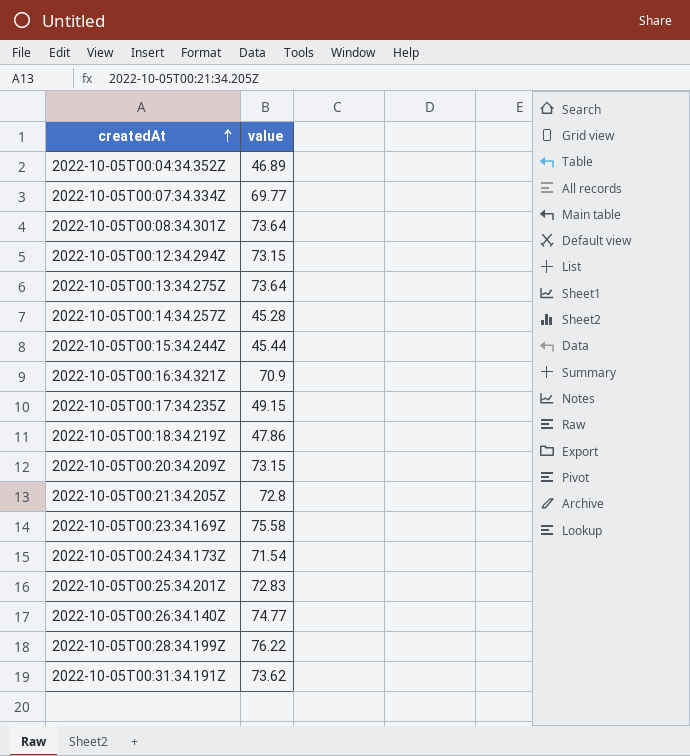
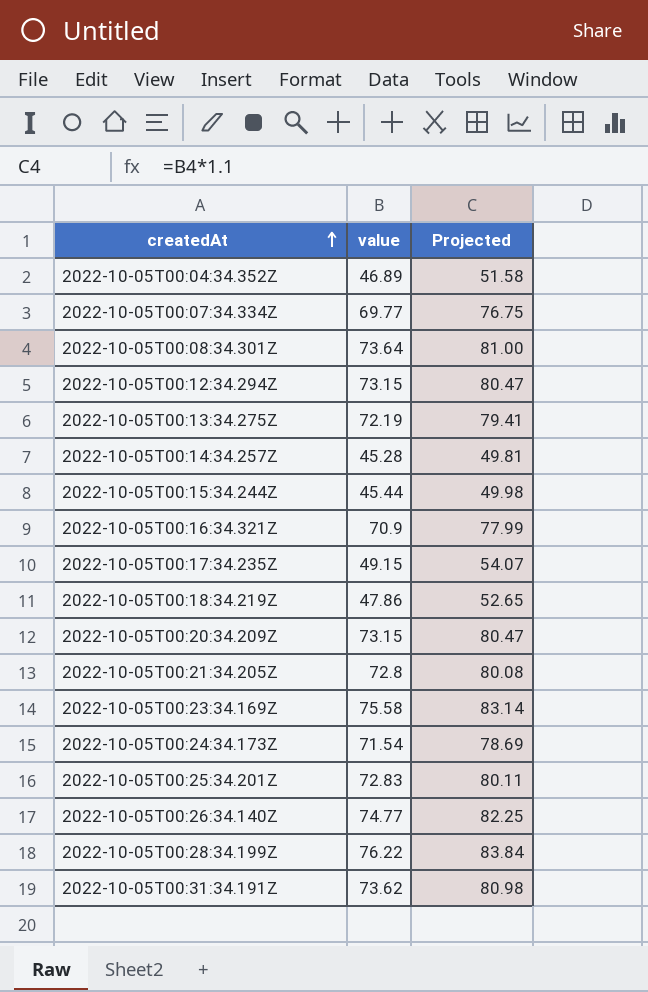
column Projected | formula: none -> [value] * 1.1
2022-10-05T00:13:34.275Z | value: 73.64 -> 72.19

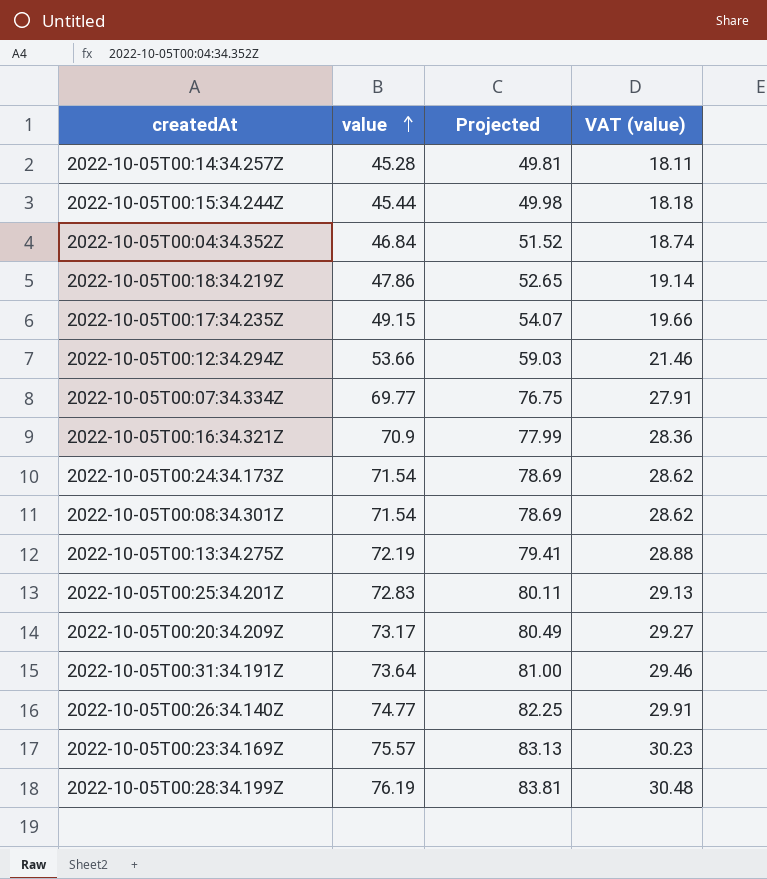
row order: createdAt ascending -> value ascending
column VAT (value) | formula: none -> [value] * 0.4
row 2022-10-05T00:21:34.205Z: 72.8 | 80.08 -> none
2022-10-05T00:04:34.352Z | value: 46.89 -> 46.84
2022-10-05T00:04:34.352Z | Projected: 51.58 -> 51.52
2022-10-05T00:12:34.294Z | value: 73.15 -> 53.66
2022-10-05T00:12:34.294Z | Projected: 80.47 -> 59.03
2022-10-05T00:08:34.301Z | value: 73.64 -> 71.54
2022-10-05T00:08:34.301Z | Projected: 81.00 -> 78.69
2022-10-05T00:20:34.209Z | value: 73.15 -> 73.17
2022-10-05T00:20:34.209Z | Projected: 80.47 -> 80.49
2022-10-05T00:31:34.191Z | value: 73.62 -> 73.64
2022-10-05T00:31:34.191Z | Projected: 80.98 -> 81.00
2022-10-05T00:23:34.169Z | value: 75.58 -> 75.57
2022-10-05T00:23:34.169Z | Projected: 83.14 -> 83.13
2022-10-05T00:28:34.199Z | value: 76.22 -> 76.19
2022-10-05T00:28:34.199Z | Projected: 83.84 -> 83.81

